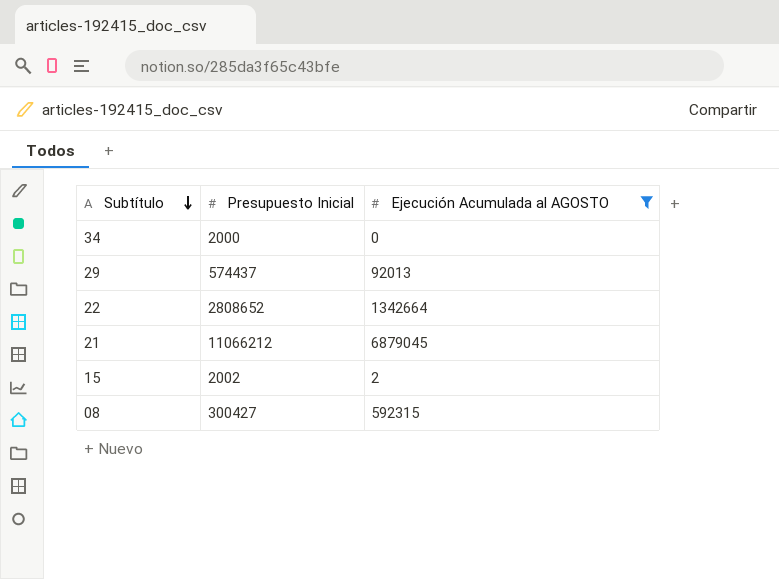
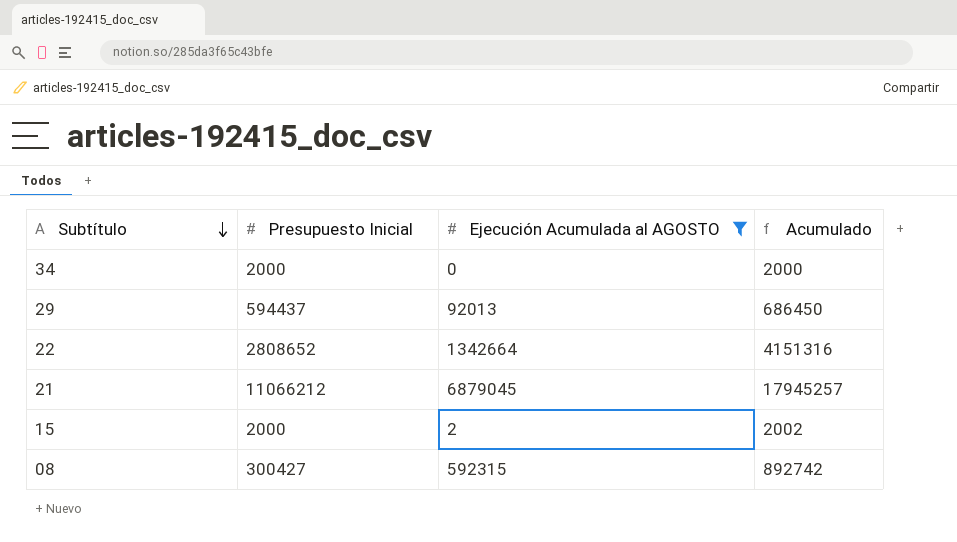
column Acumulado | formula: none -> [Presupuesto Inicial] + [Ejecución Acumulada al AGOSTO]
29 | Presupuesto Inicial: 574437 -> 594437
15 | Presupuesto Inicial: 2002 -> 2000

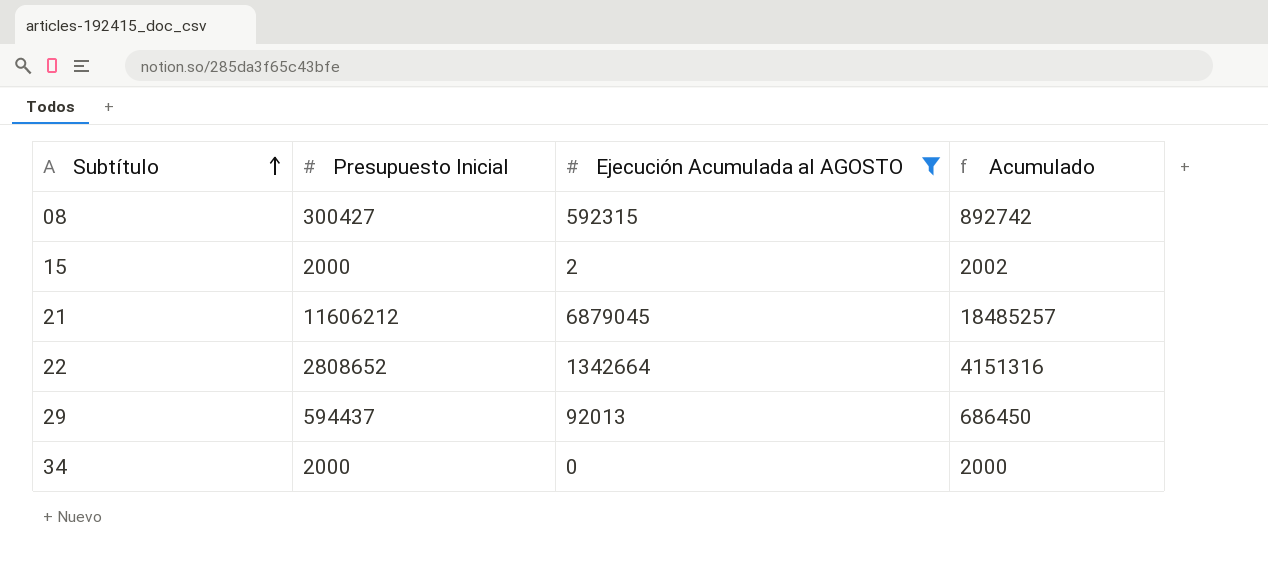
row order: Subtítulo descending -> Subtítulo ascending
21 | Presupuesto Inicial: 11066212 -> 11606212
21 | Acumulado: 17945257 -> 18485257

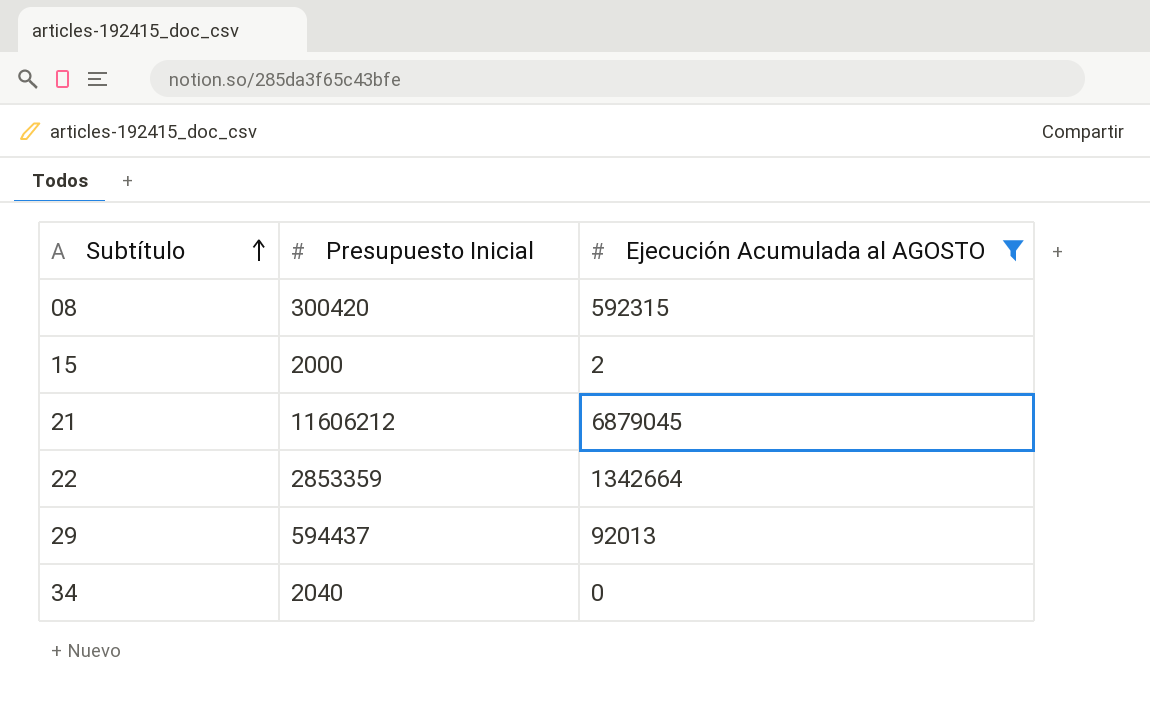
column Acumulado | formula: [Presupuesto Inicial] + [Ejecución Acumulada al AGOSTO] -> none
08 | Presupuesto Inicial: 300427 -> 300420
22 | Presupuesto Inicial: 2808652 -> 2853359
34 | Presupuesto Inicial: 2000 -> 2040

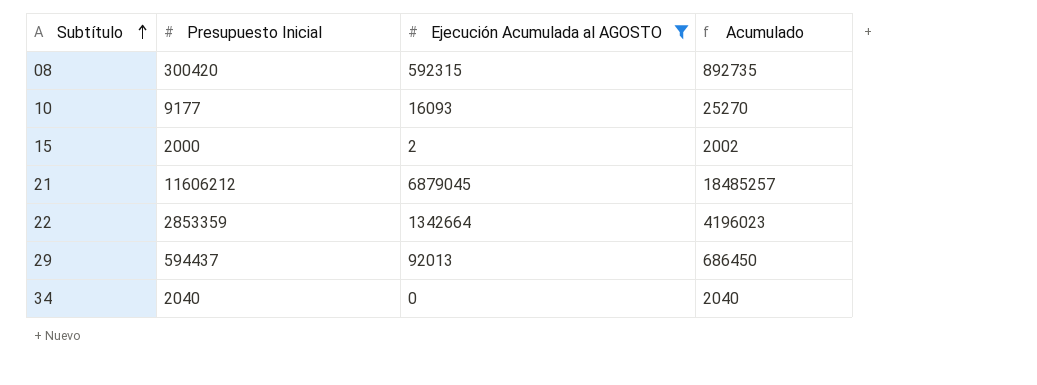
column Acumulado | formula: none -> [Presupuesto Inicial] + [Ejecución Acumulada al AGOSTO]
row 10: none -> 9177 | 16093 | 25270

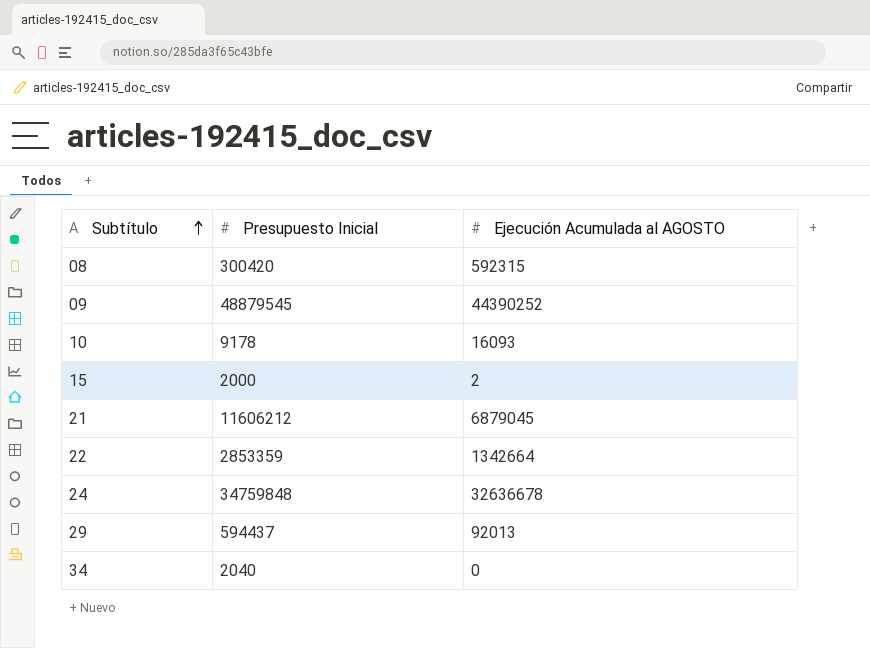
filter: Ejecución Acumulada al AGOSTO <= 6879045 -> none
column Acumulado | formula: [Presupuesto Inicial] + [Ejecución Acumulada al AGOSTO] -> none
10 | Presupuesto Inicial: 9177 -> 9178

